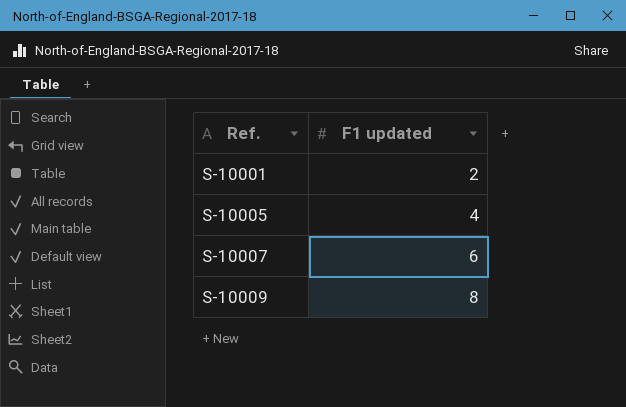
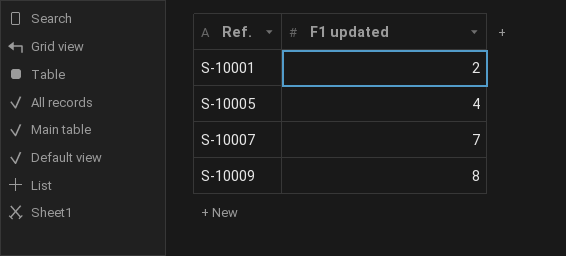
S-10007 | F1 updated: 6 -> 7

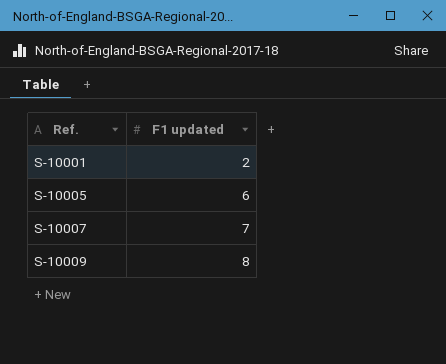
S-10005 | F1 updated: 4 -> 6

